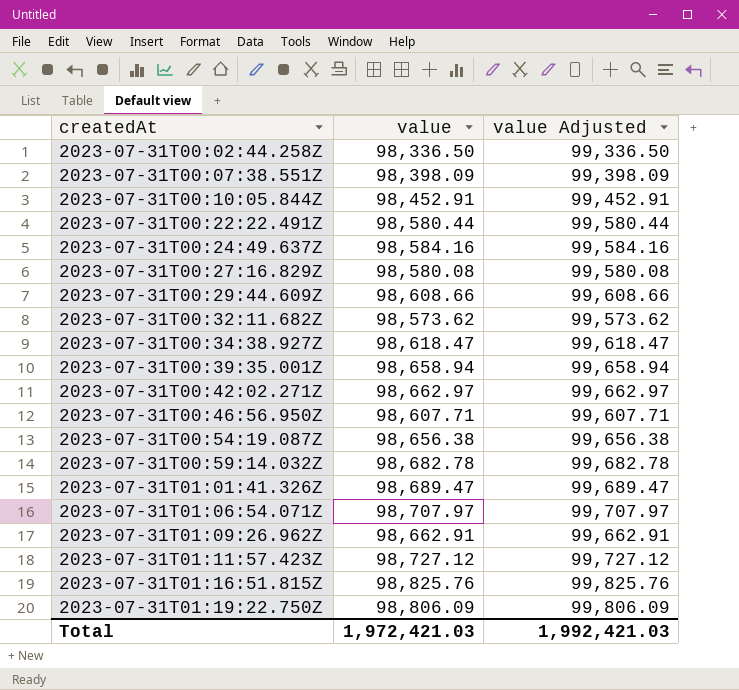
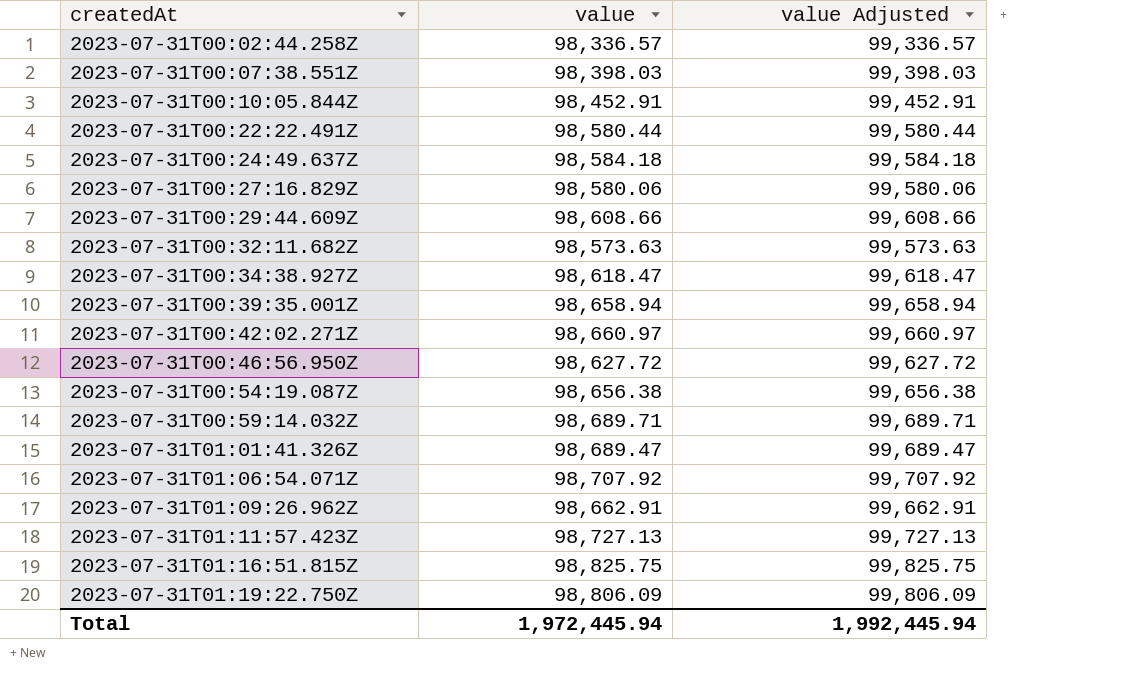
2023-07-31T00:02:44.258Z | value: 98,336.50 -> 98,336.57
2023-07-31T00:02:44.258Z | value Adjusted: 99,336.50 -> 99,336.57
2023-07-31T00:07:38.551Z | value: 98,398.09 -> 98,398.03
2023-07-31T00:07:38.551Z | value Adjusted: 99,398.09 -> 99,398.03
2023-07-31T00:24:49.637Z | value: 98,584.16 -> 98,584.18
2023-07-31T00:24:49.637Z | value Adjusted: 99,584.16 -> 99,584.18
2023-07-31T00:27:16.829Z | value: 98,580.08 -> 98,580.06
2023-07-31T00:27:16.829Z | value Adjusted: 99,580.08 -> 99,580.06
2023-07-31T00:32:11.682Z | value: 98,573.62 -> 98,573.63
2023-07-31T00:32:11.682Z | value Adjusted: 99,573.62 -> 99,573.63
2023-07-31T00:42:02.271Z | value: 98,662.97 -> 98,660.97
2023-07-31T00:42:02.271Z | value Adjusted: 99,662.97 -> 99,660.97
2023-07-31T00:46:56.950Z | value: 98,607.71 -> 98,627.72
2023-07-31T00:46:56.950Z | value Adjusted: 99,607.71 -> 99,627.72
2023-07-31T00:59:14.032Z | value: 98,682.78 -> 98,689.71
2023-07-31T00:59:14.032Z | value Adjusted: 99,682.78 -> 99,689.71
2023-07-31T01:06:54.071Z | value: 98,707.97 -> 98,707.92
2023-07-31T01:06:54.071Z | value Adjusted: 99,707.97 -> 99,707.92
2023-07-31T01:11:57.423Z | value: 98,727.12 -> 98,727.13
2023-07-31T01:11:57.423Z | value Adjusted: 99,727.12 -> 99,727.13
2023-07-31T01:16:51.815Z | value: 98,825.76 -> 98,825.75
2023-07-31T01:16:51.815Z | value Adjusted: 99,825.76 -> 99,825.75
Total | value: 1,972,421.03 -> 1,972,445.94
Total | value Adjusted: 1,992,421.03 -> 1,992,445.94

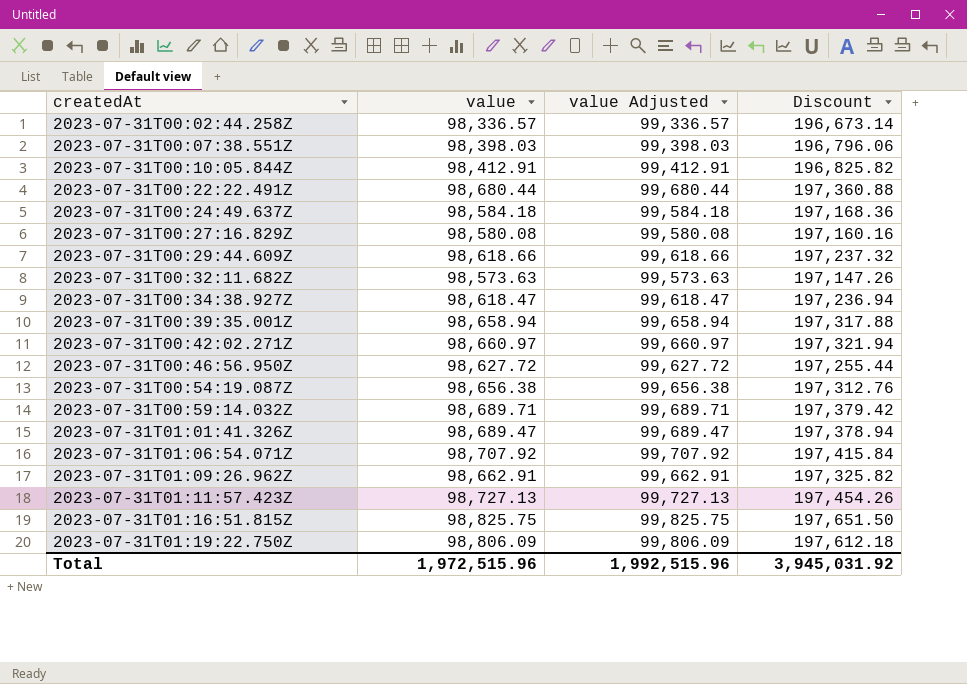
column Discount | formula: none -> [value] * 2
2023-07-31T00:10:05.844Z | value: 98,452.91 -> 98,412.91
2023-07-31T00:10:05.844Z | value Adjusted: 99,452.91 -> 99,412.91
2023-07-31T00:22:22.491Z | value: 98,580.44 -> 98,680.44
2023-07-31T00:22:22.491Z | value Adjusted: 99,580.44 -> 99,680.44
2023-07-31T00:27:16.829Z | value: 98,580.06 -> 98,580.08
2023-07-31T00:27:16.829Z | value Adjusted: 99,580.06 -> 99,580.08
2023-07-31T00:29:44.609Z | value: 98,608.66 -> 98,618.66
2023-07-31T00:29:44.609Z | value Adjusted: 99,608.66 -> 99,618.66
Total | value: 1,972,445.94 -> 1,972,515.96
Total | value Adjusted: 1,992,445.94 -> 1,992,515.96

